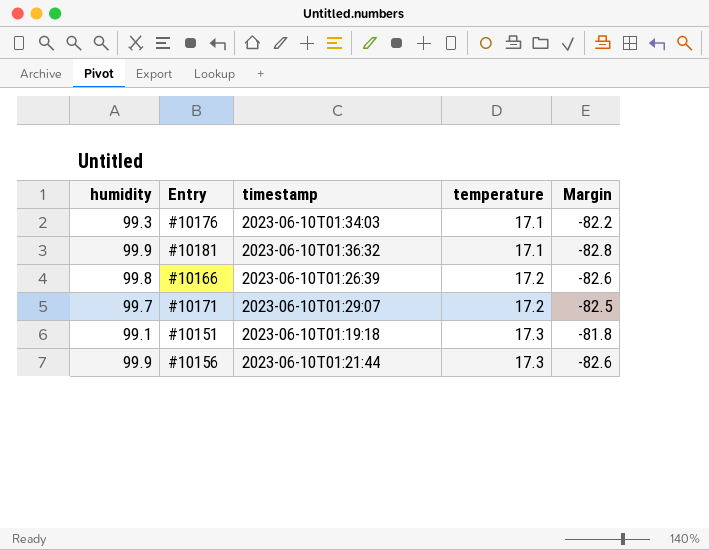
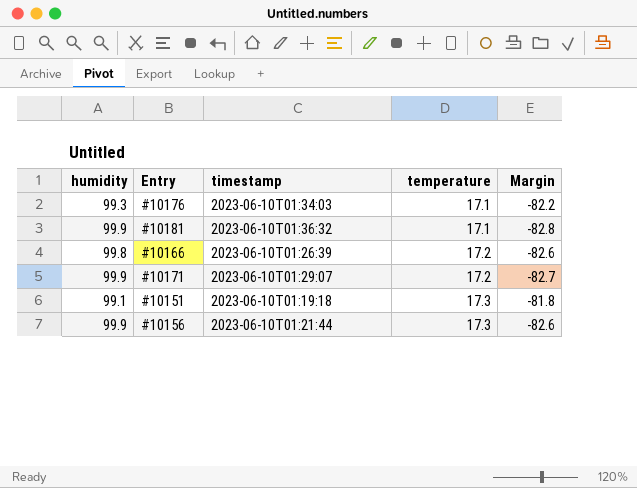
#10171 | humidity: 99.7 -> 99.9
#10171 | Margin: -82.5 -> -82.7

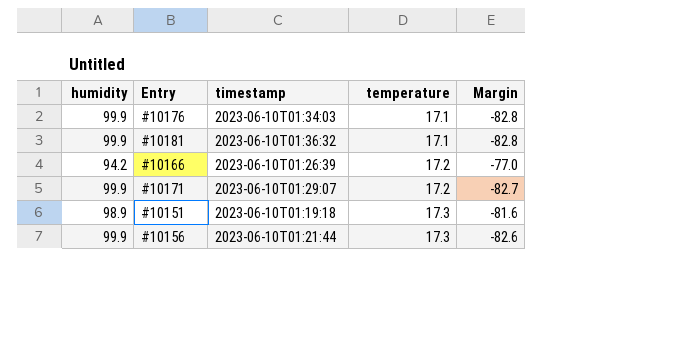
#10176 | humidity: 99.3 -> 99.9
#10176 | Margin: -82.2 -> -82.8
#10166 | humidity: 99.8 -> 94.2
#10166 | Margin: -82.6 -> -77.0
#10151 | humidity: 99.1 -> 98.9
#10151 | Margin: -81.8 -> -81.6

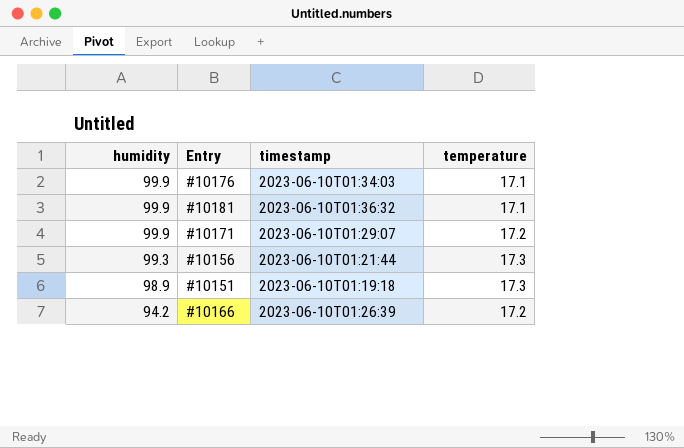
row order: temperature ascending -> humidity descending
column Margin | formula: [temperature] - [humidity] -> none
#10156 | humidity: 99.9 -> 99.3

